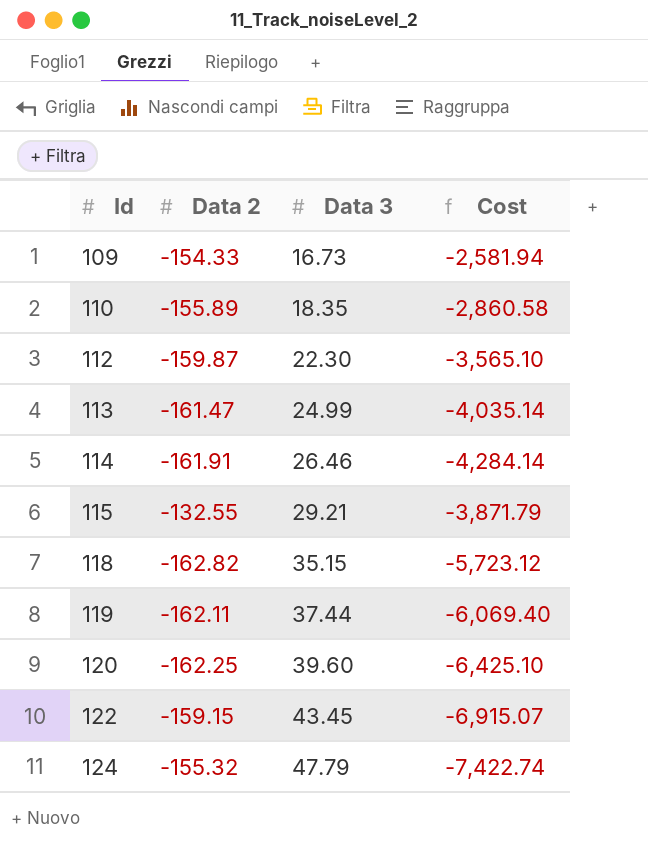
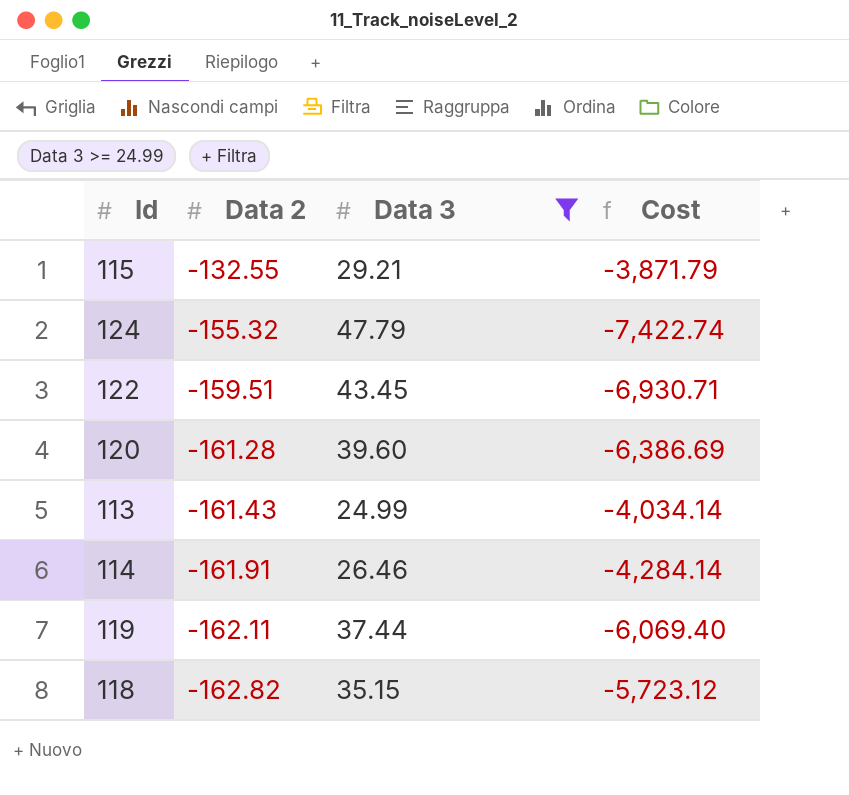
filter: none -> Data 3 >= 24.99
row order: Id ascending -> Data 2 descending
122 | Data 2: -159.15 -> -159.51
122 | Cost: -6,915.07 -> -6,930.71
120 | Data 2: -162.25 -> -161.28
120 | Cost: -6,425.10 -> -6,386.69
113 | Data 2: -161.47 -> -161.43
113 | Cost: -4,035.14 -> -4,034.14

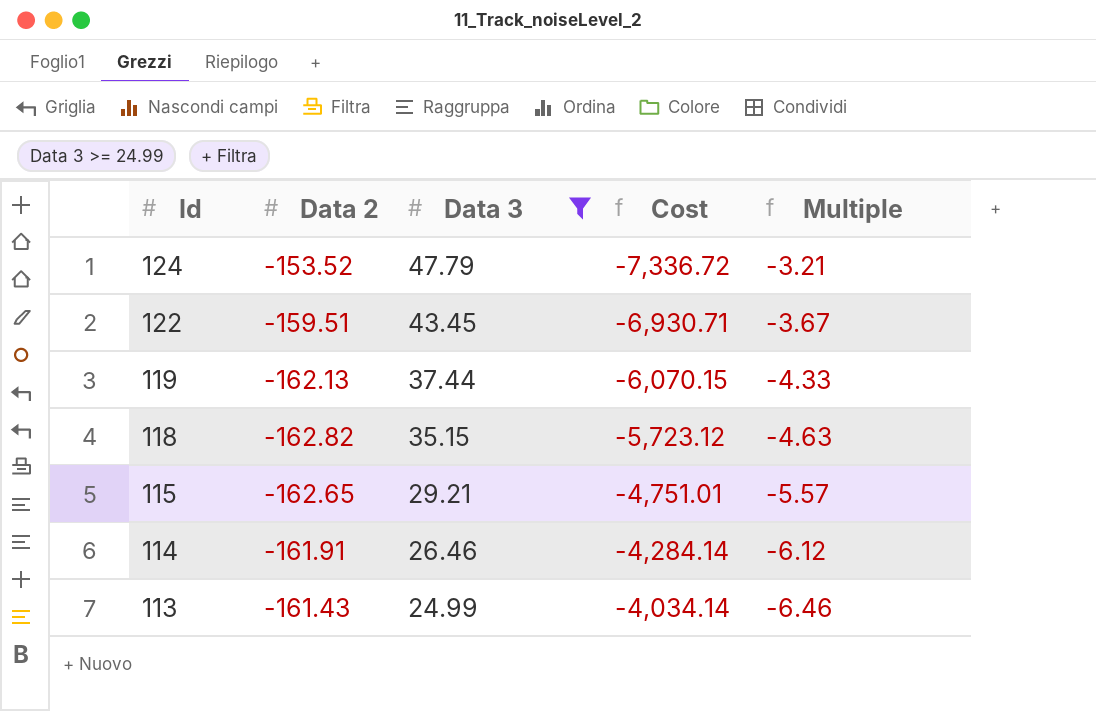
row order: Data 2 descending -> Id descending
column Multiple | formula: none -> [Data 2] / [Data 3]
row 120: -161.28 | 39.60 | -6,386.69 -> none
124 | Data 2: -155.32 -> -153.52
124 | Cost: -7,422.74 -> -7,336.72
119 | Data 2: -162.11 -> -162.13
119 | Cost: -6,069.40 -> -6,070.15
115 | Data 2: -132.55 -> -162.65
115 | Cost: -3,871.79 -> -4,751.01

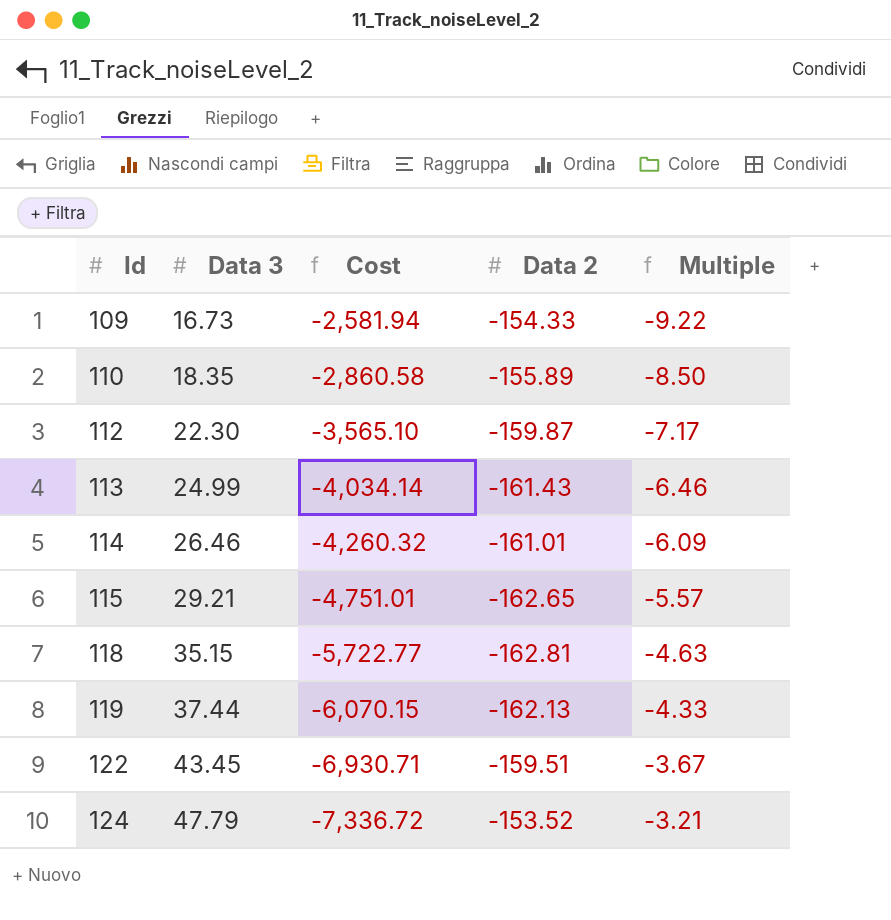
filter: Data 3 >= 24.99 -> none
row order: Id descending -> Id ascending
column Data 2 | position: 2 -> 4
114 | Cost: -4,284.14 -> -4,260.32
114 | Data 2: -161.91 -> -161.01
114 | Multiple: -6.12 -> -6.09
118 | Cost: -5,723.12 -> -5,722.77
118 | Data 2: -162.82 -> -162.81

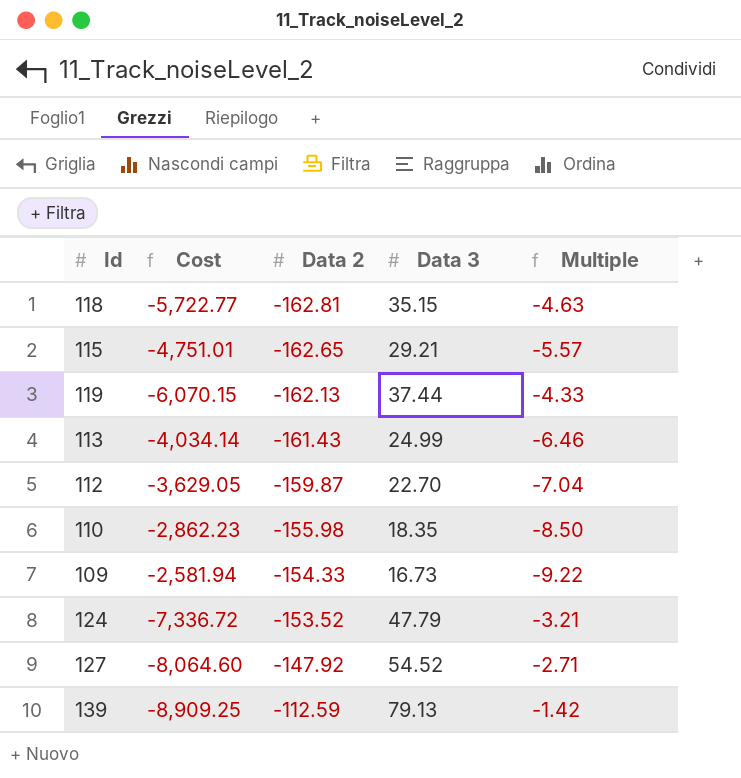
row order: Id ascending -> Data 2 ascending
column Data 3 | position: 2 -> 4
row 114: 26.46 | -4,260.32 | -161.01 | -6.09 -> none
row 122: 43.45 | -6,930.71 | -159.51 | -3.67 -> none
112 | Cost: -3,565.10 -> -3,629.05
112 | Data 3: 22.30 -> 22.70
112 | Multiple: -7.17 -> -7.04
110 | Cost: -2,860.58 -> -2,862.23
110 | Data 2: -155.89 -> -155.98
row 127: none -> -8,064.60 | -147.92 | 54.52 | -2.71
row 139: none -> -8,909.25 | -112.59 | 79.13 | -1.42

